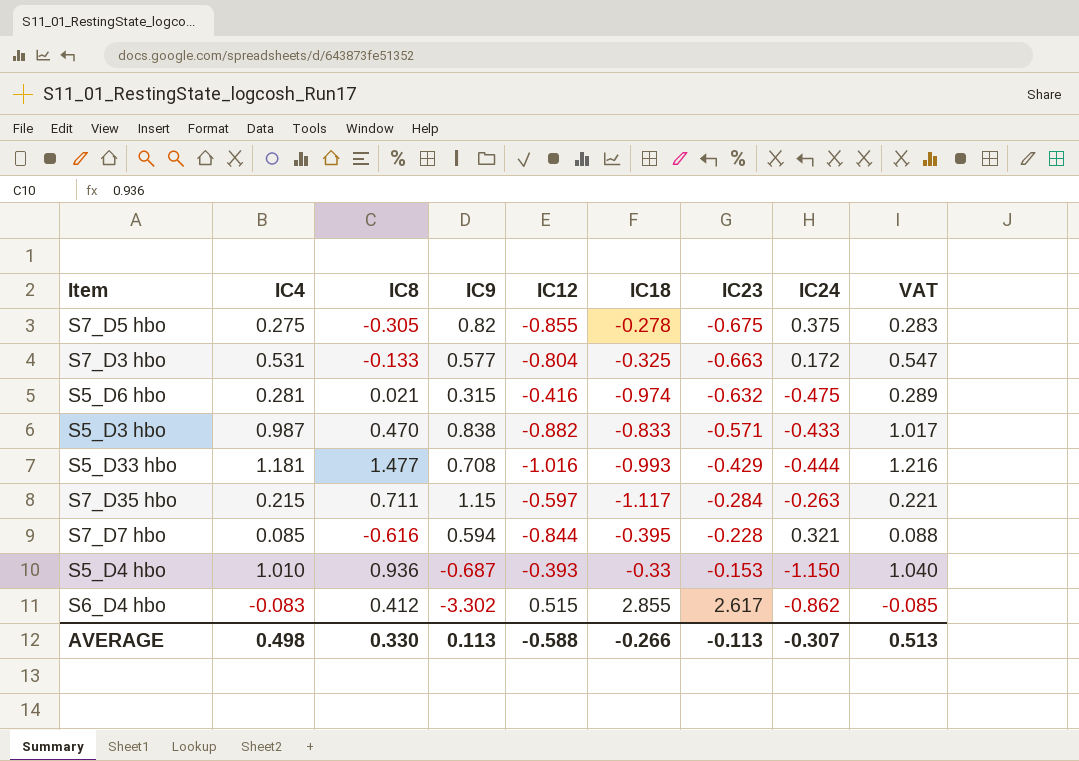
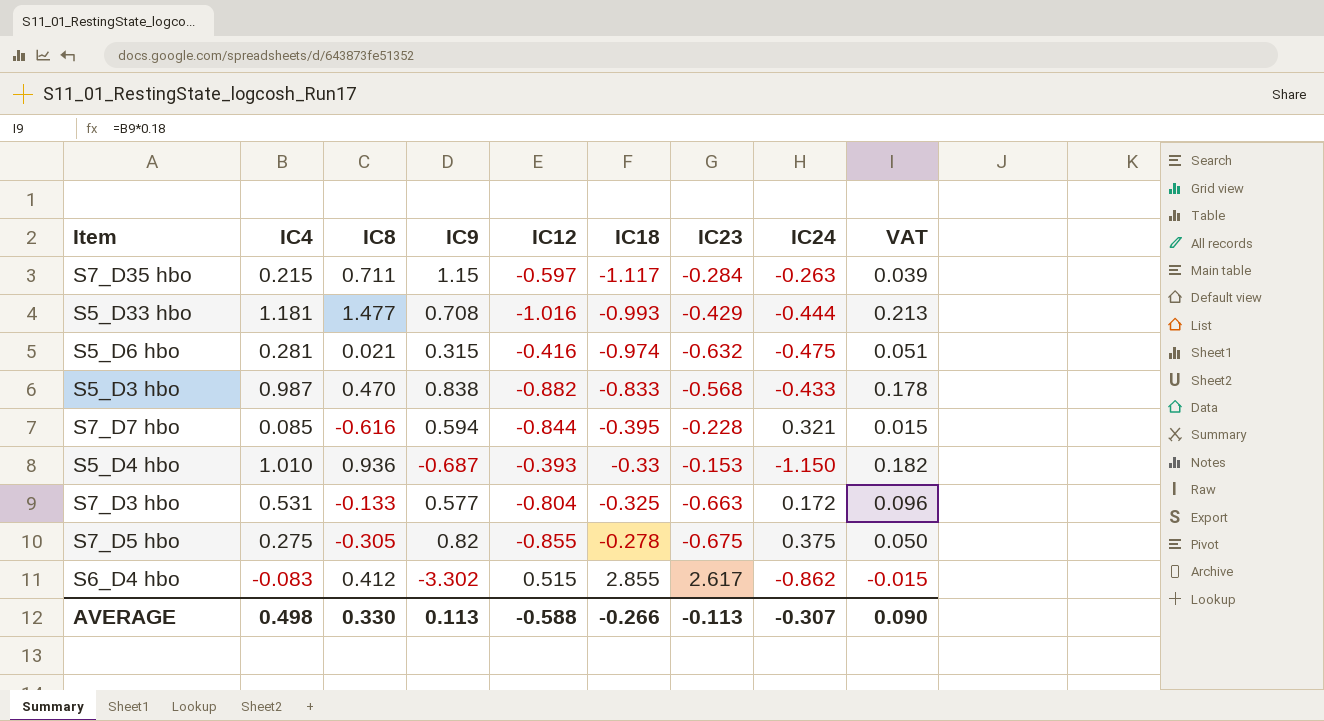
row order: IC23 ascending -> IC18 ascending
column VAT | formula: [IC4] * 1.03 -> [IC4] * 0.18
S5_D3 hbo | IC23: -0.571 -> -0.568
AVERAGE | VAT: 0.513 -> 0.090

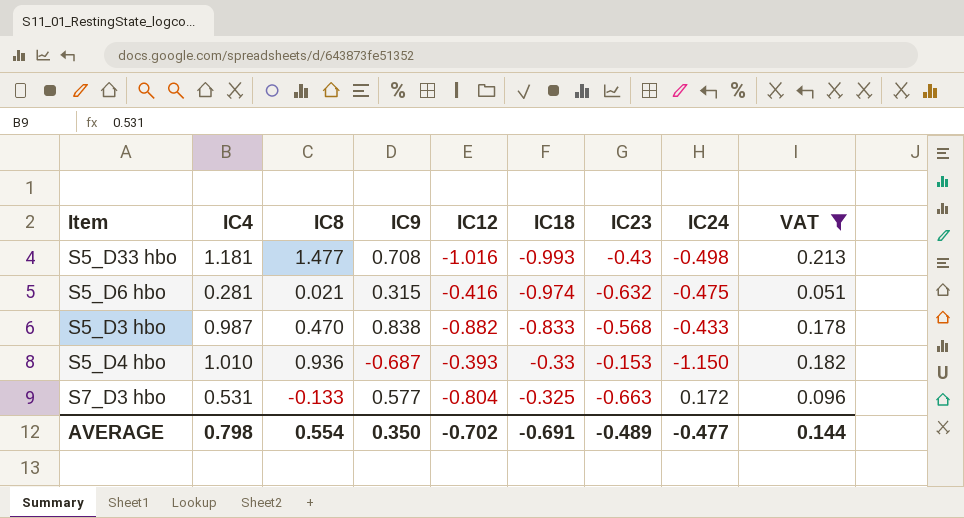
filter: none -> VAT >= 0.051
S5_D33 hbo | IC23: -0.429 -> -0.43
S5_D33 hbo | IC24: -0.444 -> -0.498
AVERAGE | IC4: 0.498 -> 0.798
AVERAGE | IC8: 0.330 -> 0.554
AVERAGE | IC9: 0.113 -> 0.350
AVERAGE | IC12: -0.588 -> -0.702
AVERAGE | IC18: -0.266 -> -0.691
AVERAGE | IC23: -0.113 -> -0.489
AVERAGE | IC24: -0.307 -> -0.477
AVERAGE | VAT: 0.090 -> 0.144

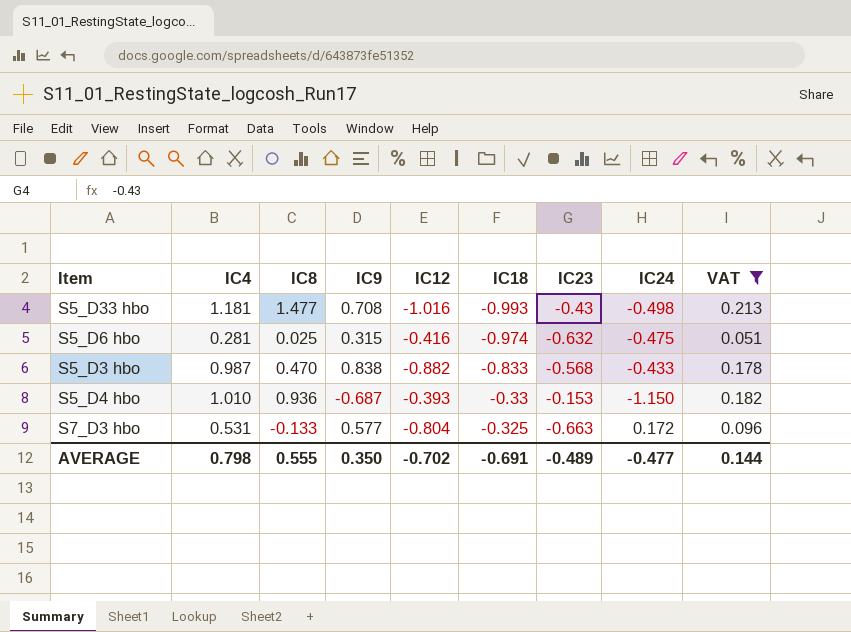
S5_D6 hbo | IC8: 0.021 -> 0.025
AVERAGE | IC8: 0.554 -> 0.555

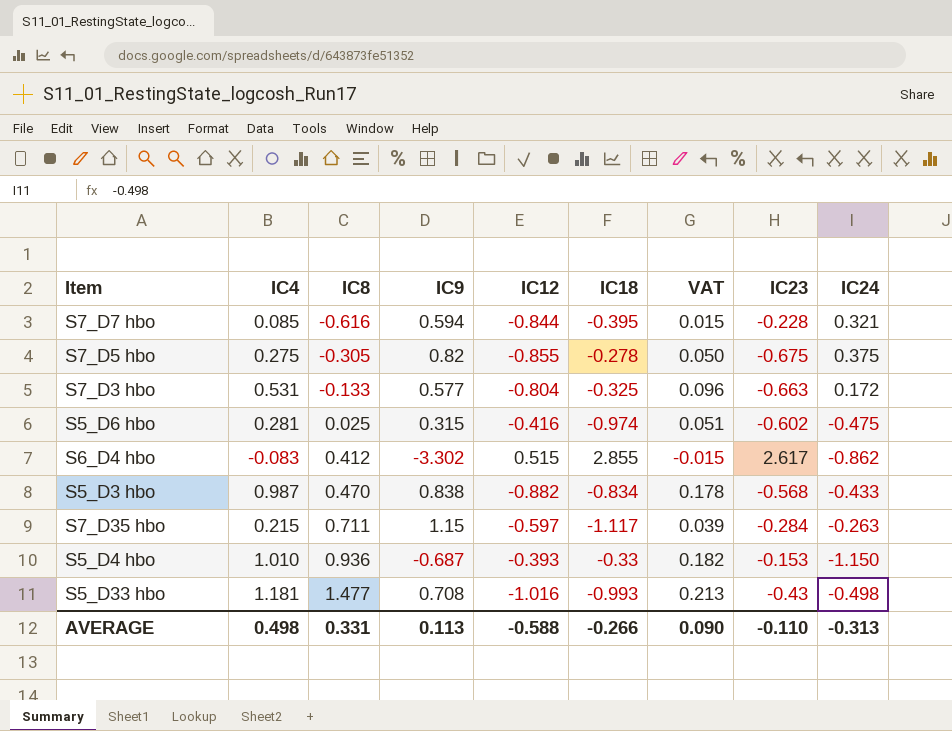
filter: VAT >= 0.051 -> none
row order: IC18 ascending -> IC8 ascending
column VAT | position: 9 -> 7
S5_D6 hbo | IC23: -0.632 -> -0.602
S5_D3 hbo | IC18: -0.833 -> -0.834
AVERAGE | IC4: 0.798 -> 0.498
AVERAGE | IC8: 0.555 -> 0.331
AVERAGE | IC9: 0.350 -> 0.113
AVERAGE | IC12: -0.702 -> -0.588
AVERAGE | IC18: -0.691 -> -0.266
AVERAGE | VAT: 0.144 -> 0.090
AVERAGE | IC23: -0.489 -> -0.110
AVERAGE | IC24: -0.477 -> -0.313

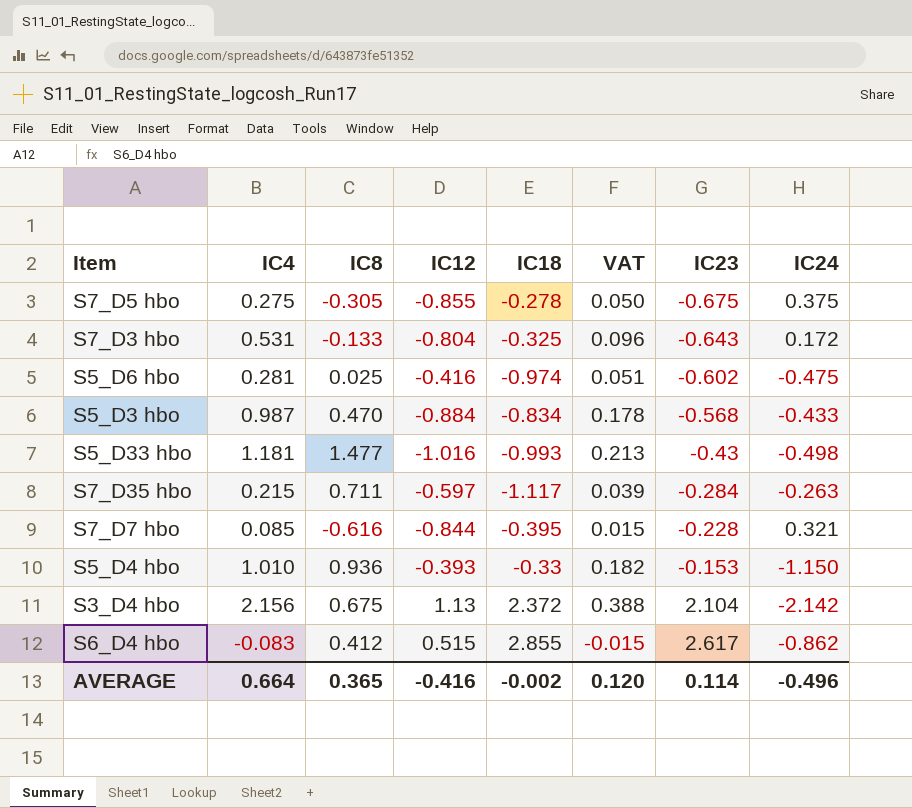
row order: IC8 ascending -> IC23 ascending
column IC9 | position: 4 -> none
S7_D3 hbo | IC23: -0.663 -> -0.643
S5_D3 hbo | IC12: -0.882 -> -0.884
row S3_D4 hbo: none -> 2.156 | 0.675 | 1.13 | 2.372 | 0.388 | 2.104 | -2.142
AVERAGE | IC4: 0.498 -> 0.664
AVERAGE | IC8: 0.331 -> 0.365
AVERAGE | IC12: -0.588 -> -0.416
AVERAGE | IC18: -0.266 -> -0.002
AVERAGE | VAT: 0.090 -> 0.120
AVERAGE | IC23: -0.110 -> 0.114
AVERAGE | IC24: -0.313 -> -0.496

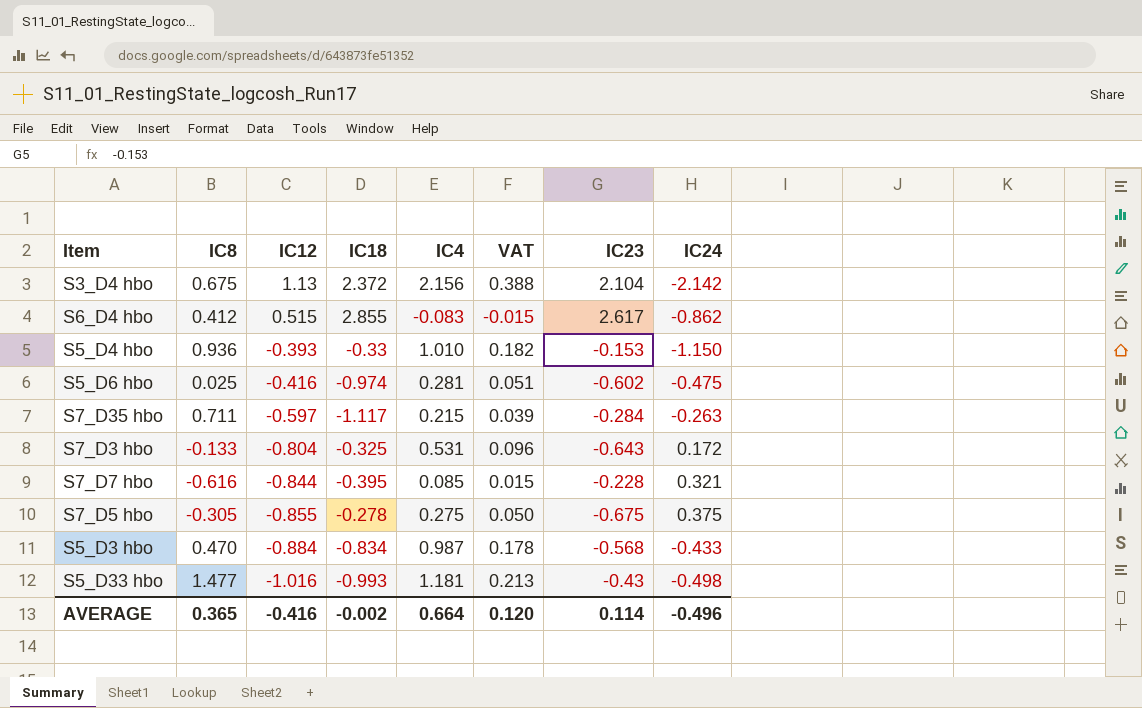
row order: IC23 ascending -> IC12 descending
column IC4 | position: 2 -> 5

